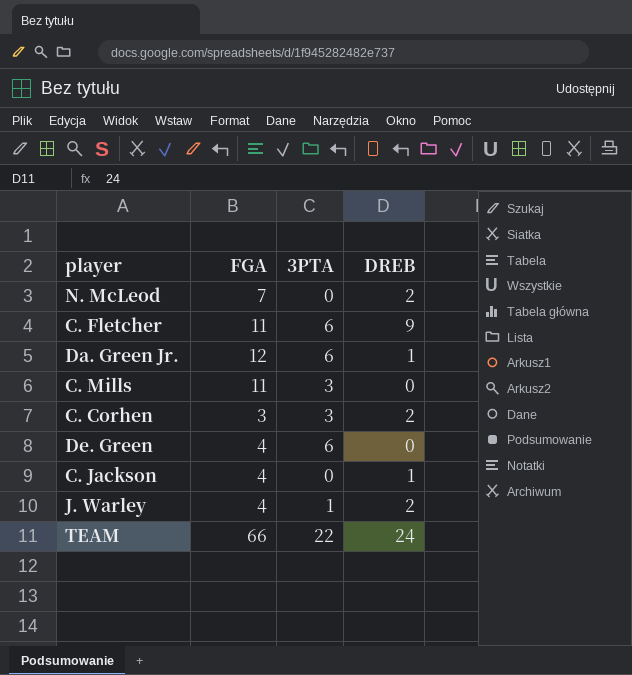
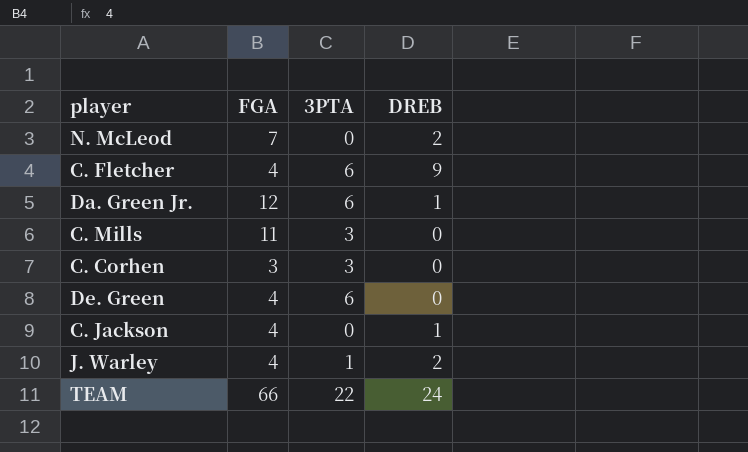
C. Fletcher | FGA: 11 -> 4
C. Corhen | DREB: 2 -> 0

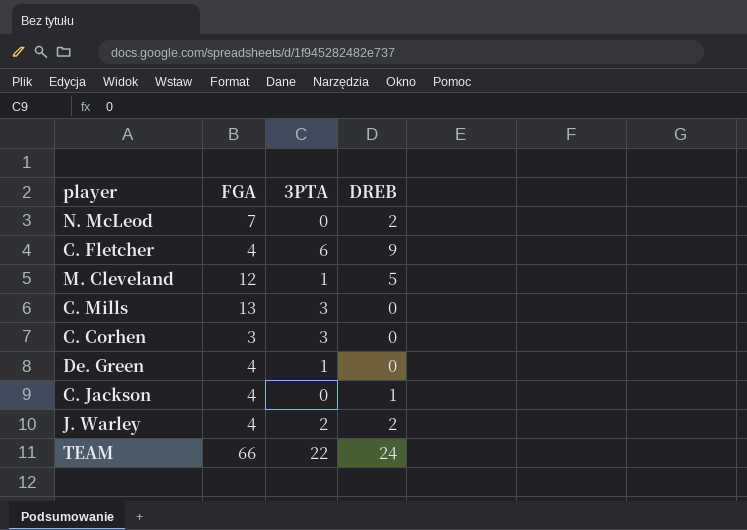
row Da. Green Jr.: 12 | 6 | 1 -> none
row M. Cleveland: none -> 12 | 1 | 5
C. Mills | FGA: 11 -> 13
De. Green | 3PTA: 6 -> 1
J. Warley | 3PTA: 1 -> 2

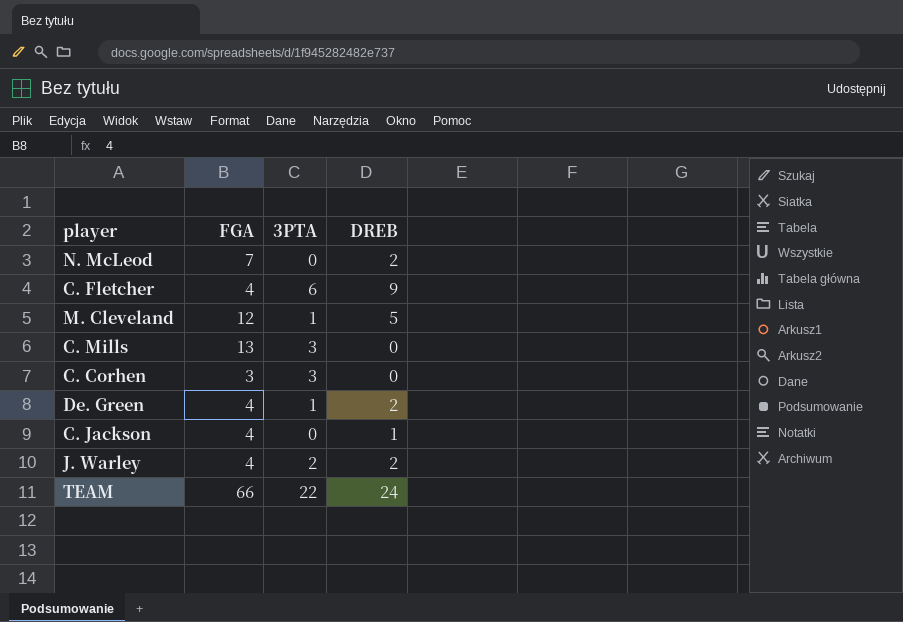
De. Green | DREB: 0 -> 2

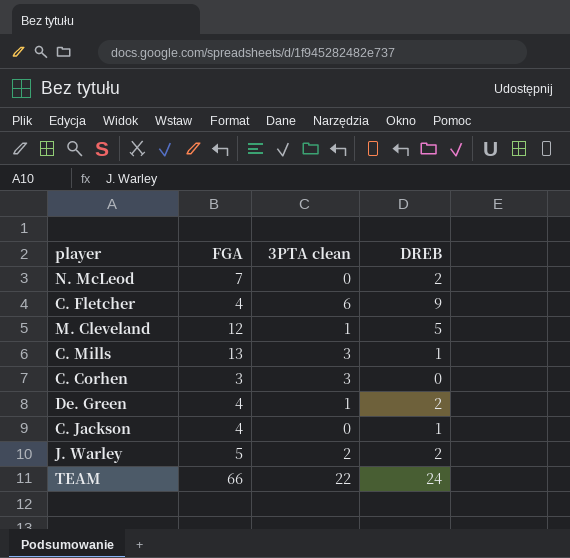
column name: 3PTA -> 3PTA clean
C. Mills | DREB: 0 -> 1
J. Warley | FGA: 4 -> 5

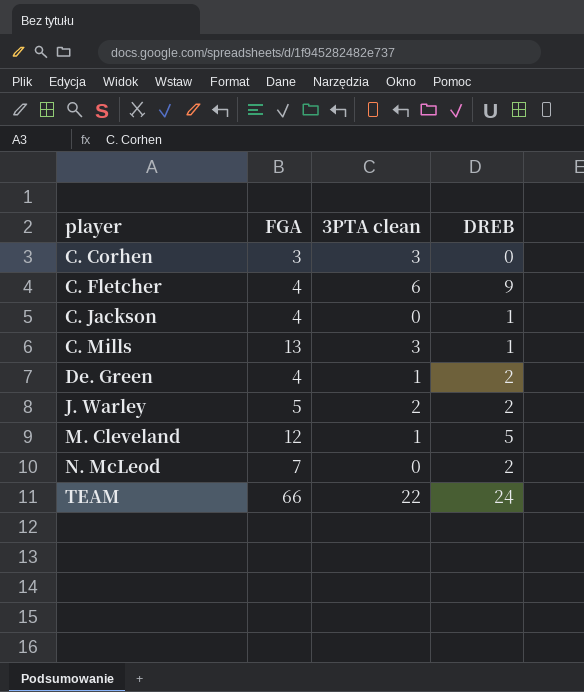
row order: none -> player ascending

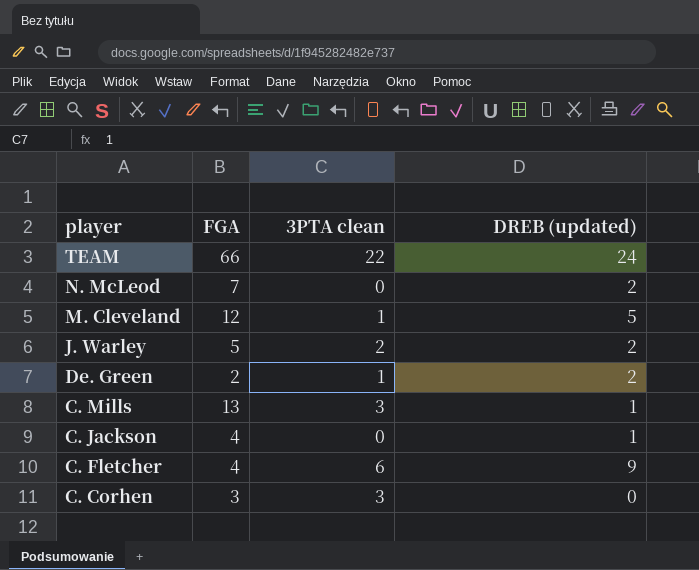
row order: player ascending -> player descending
column name: DREB -> DREB (updated)
De. Green | FGA: 4 -> 2

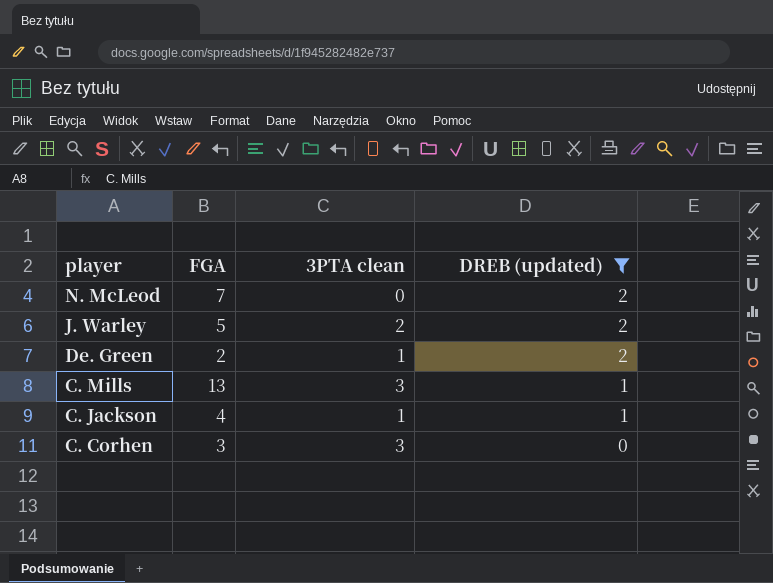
filter: none -> DREB (updated) <= 2
C. Jackson | 3PTA clean: 0 -> 1

